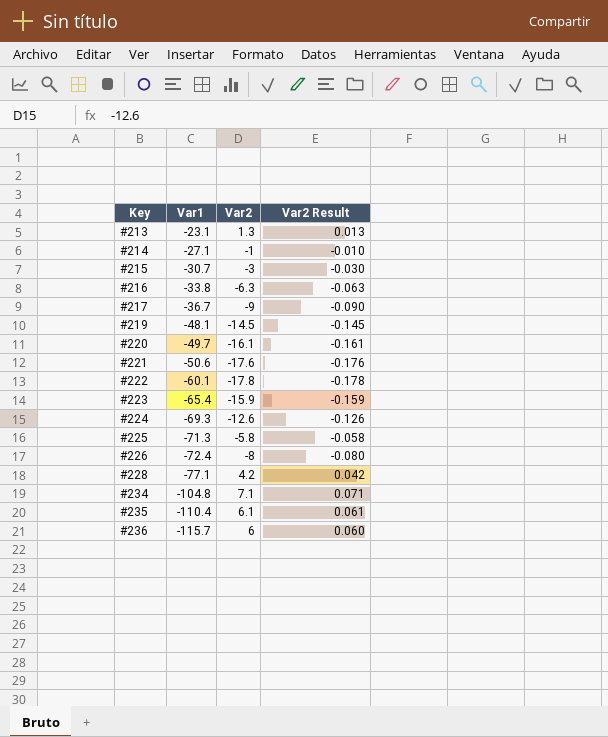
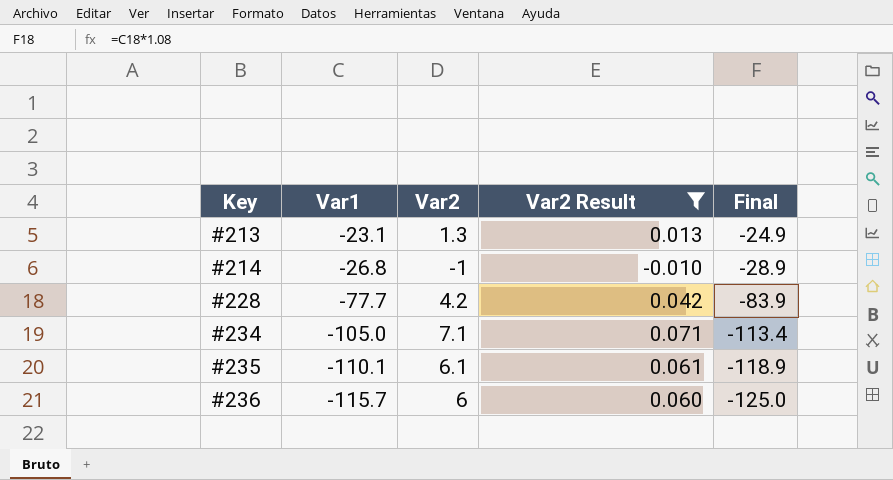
filter: none -> Var2 Result >= -0.010
column Final | formula: none -> [Var1] * 1.08
#214 | Var1: -27.1 -> -26.8
#228 | Var1: -77.1 -> -77.7
#234 | Var1: -104.8 -> -105.0
#235 | Var1: -110.4 -> -110.1

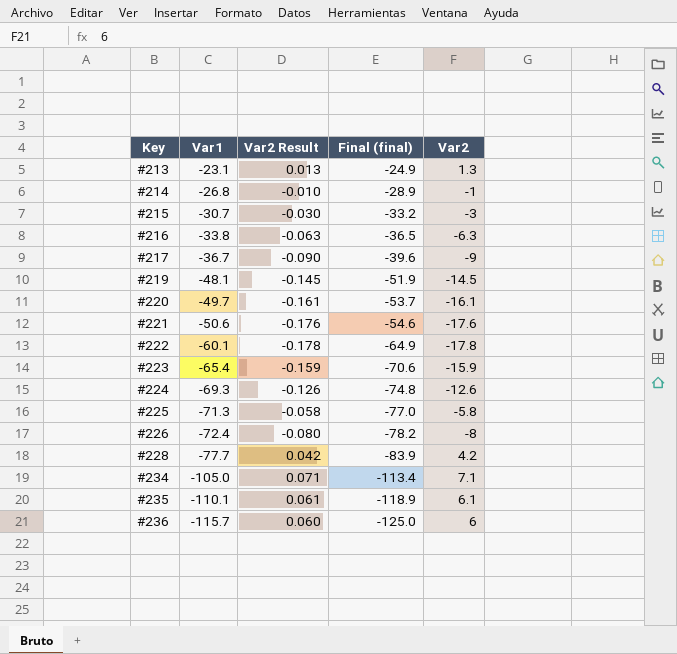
filter: Var2 Result >= -0.010 -> none
column name: Final -> Final (final)
column Var2 | position: 3 -> 5

